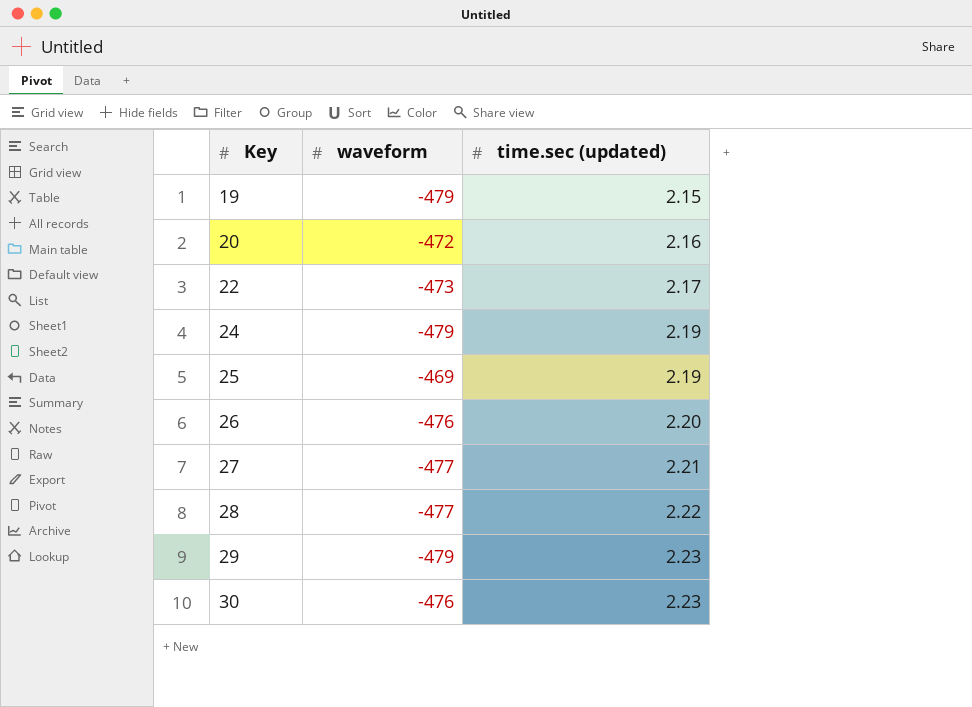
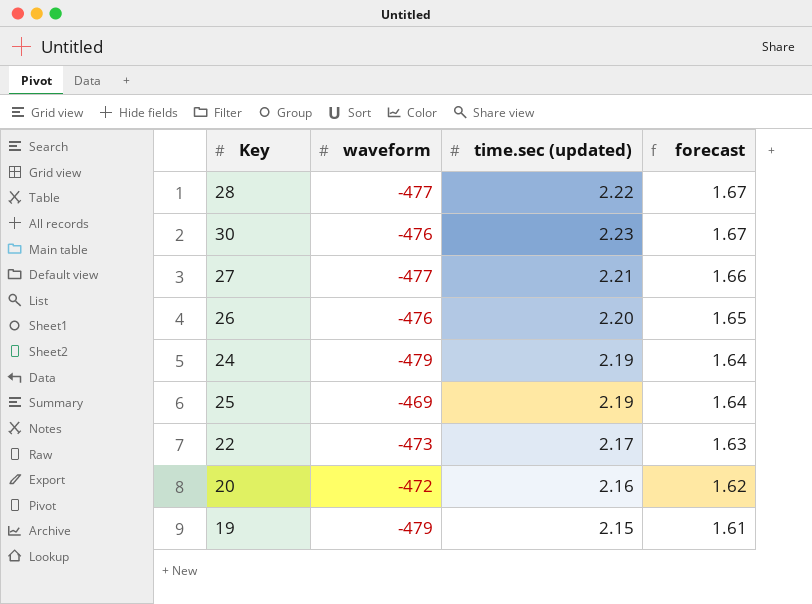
row order: Key ascending -> forecast descending
column forecast | formula: none -> [time.sec (updated)] * 0.75
row 29: -479 | 2.23 -> none

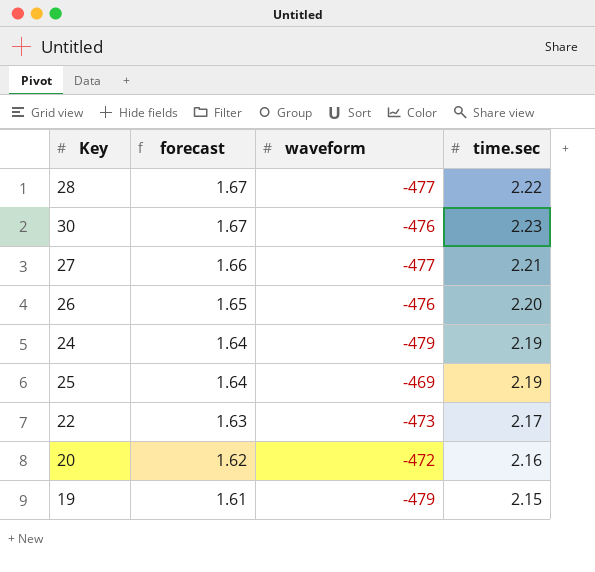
column forecast | position: 4 -> 2
column name: time.sec (updated) -> time.sec

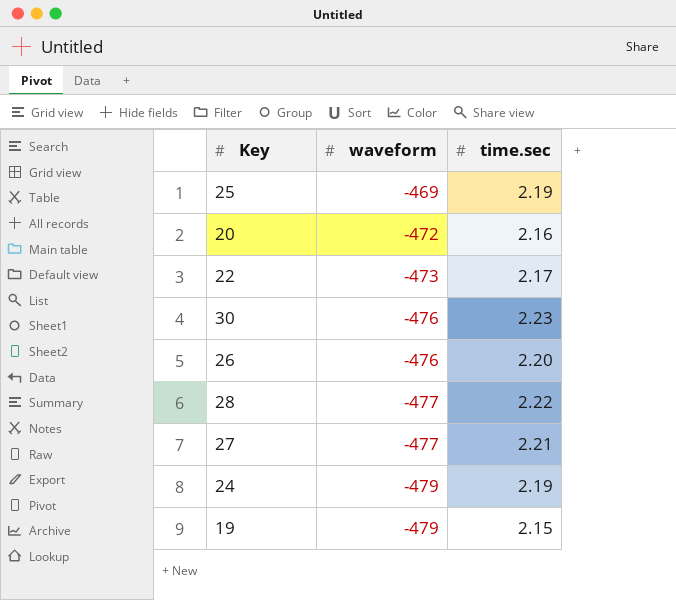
row order: forecast descending -> waveform descending
column forecast | formula: [time.sec] * 0.75 -> none

